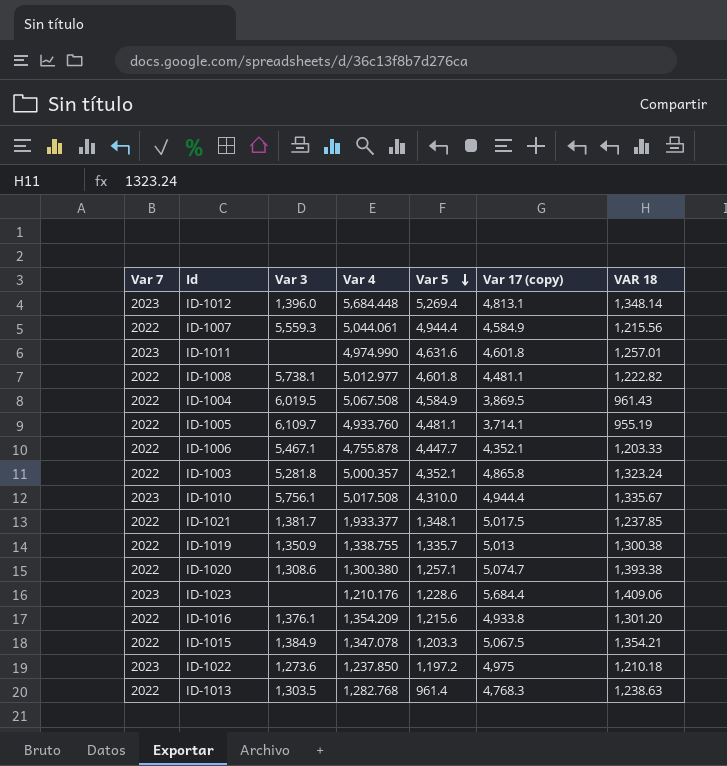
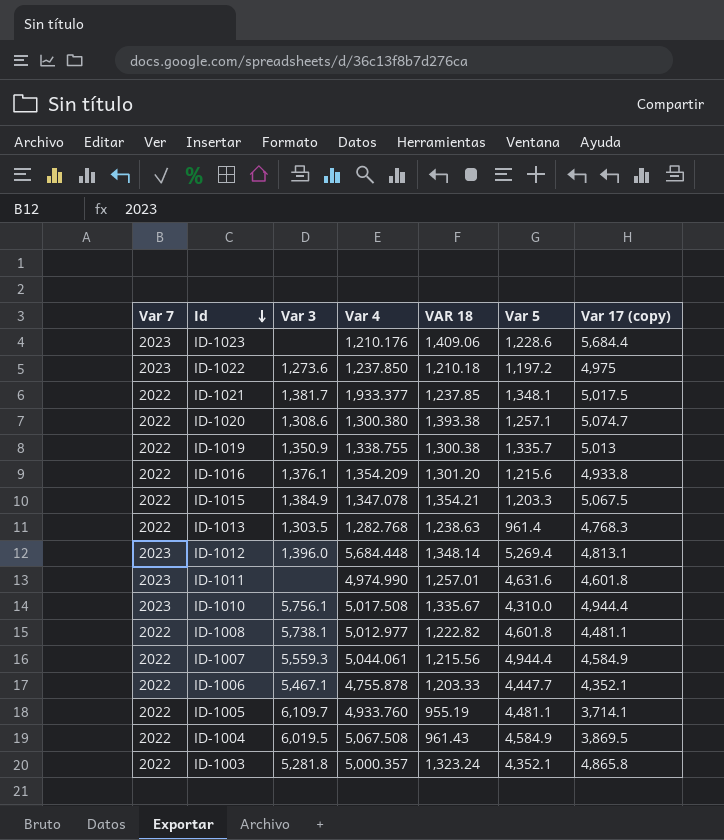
row order: Var 5 descending -> Id descending
column VAR 18 | position: 7 -> 5

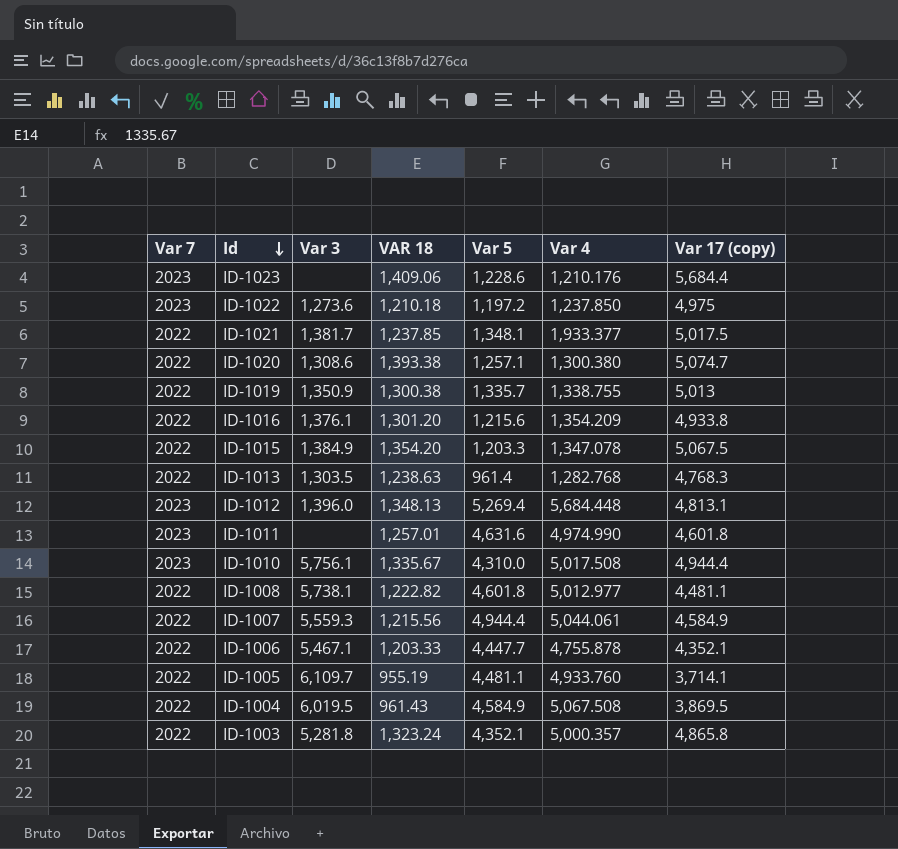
column Var 4 | position: 4 -> 6
ID-1015 | VAR 18: 1,354.21 -> 1,354.20
ID-1012 | VAR 18: 1,348.14 -> 1,348.13

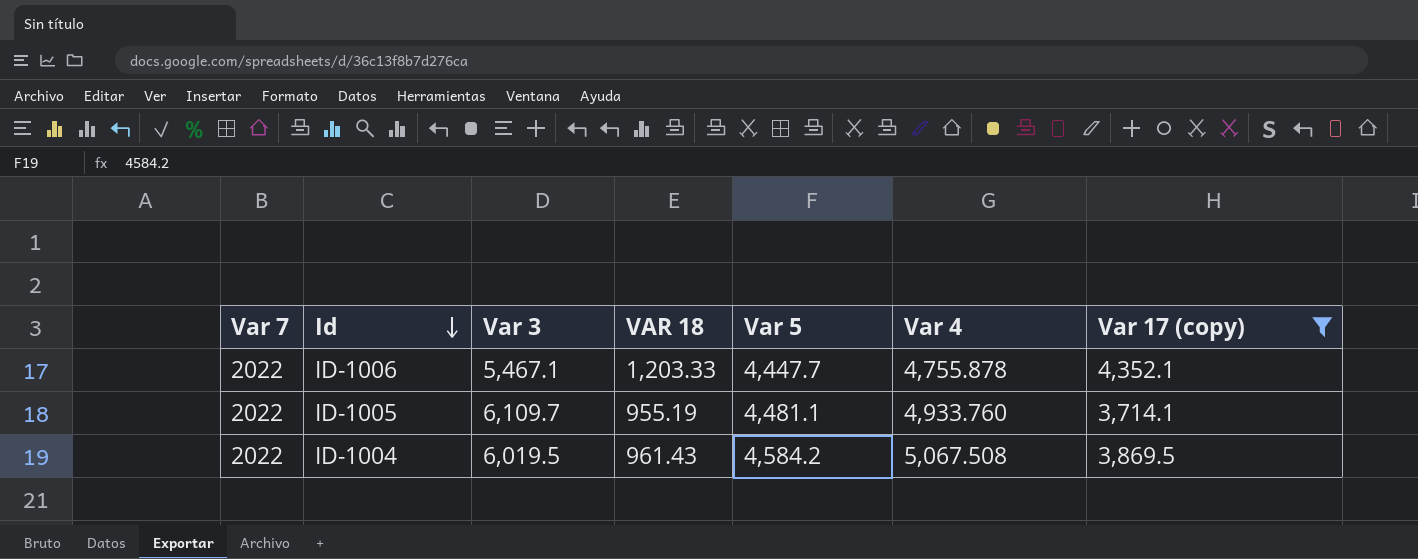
filter: none -> Var 17 (copy) <= 4,352.1
ID-1004 | Var 5: 4,584.9 -> 4,584.2

